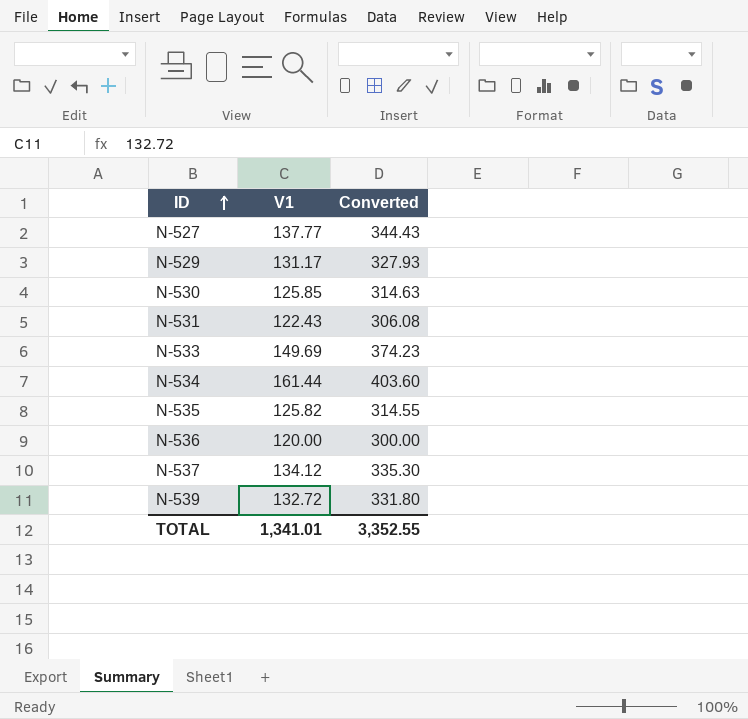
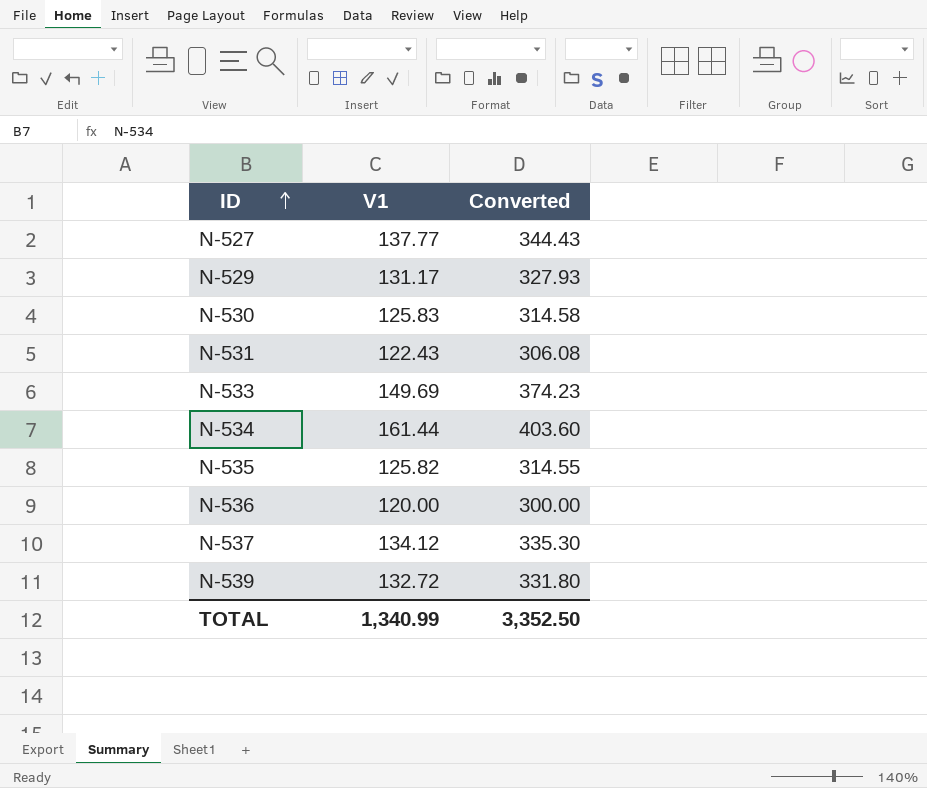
N-530 | V1: 125.85 -> 125.83
N-530 | Converted: 314.63 -> 314.58
TOTAL | V1: 1,341.01 -> 1,340.99
TOTAL | Converted: 3,352.55 -> 3,352.50

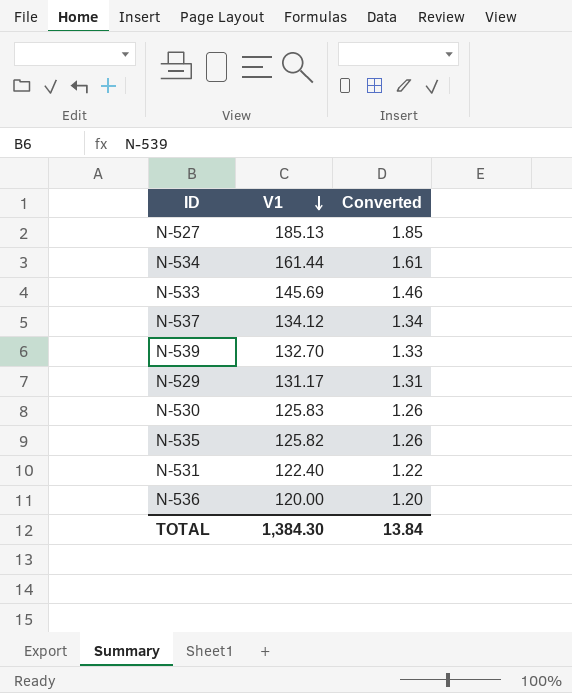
row order: ID ascending -> V1 descending
column Converted | formula: [V1] * 2.5 -> [V1] * 0.01
N-527 | V1: 137.77 -> 185.13
N-533 | V1: 149.69 -> 145.69
N-539 | V1: 132.72 -> 132.70
N-531 | V1: 122.43 -> 122.40
TOTAL | V1: 1,340.99 -> 1,384.30
TOTAL | Converted: 3,352.50 -> 13.84

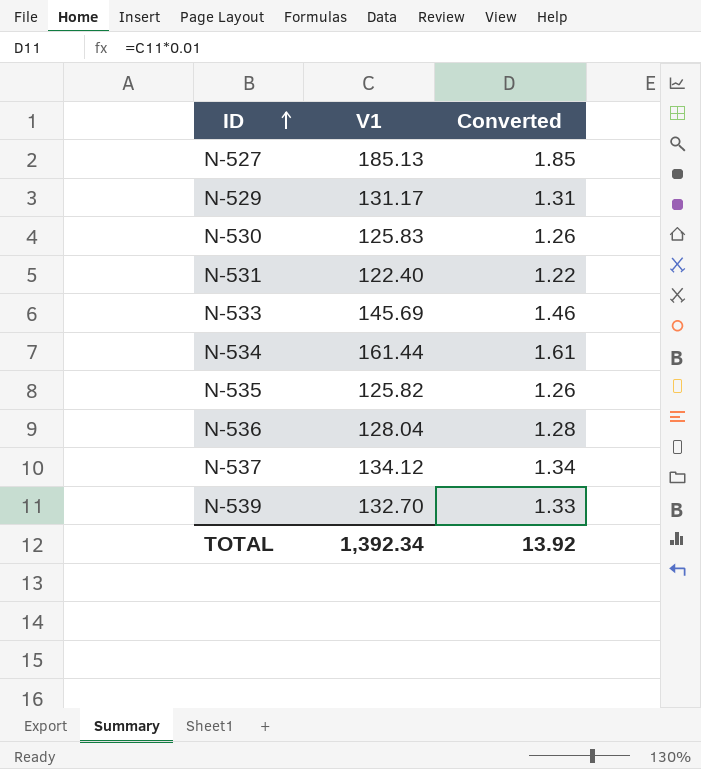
row order: V1 descending -> ID ascending
N-536 | V1: 120.00 -> 128.04
N-536 | Converted: 1.20 -> 1.28
TOTAL | V1: 1,384.30 -> 1,392.34
TOTAL | Converted: 13.84 -> 13.92

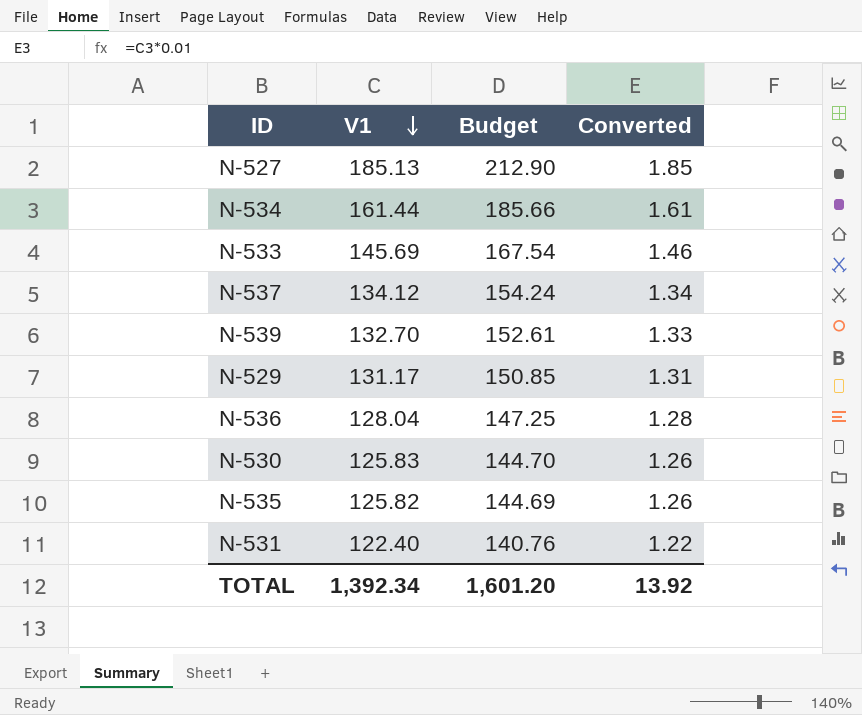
row order: ID ascending -> V1 descending
column Budget | formula: none -> [V1] * 1.15

